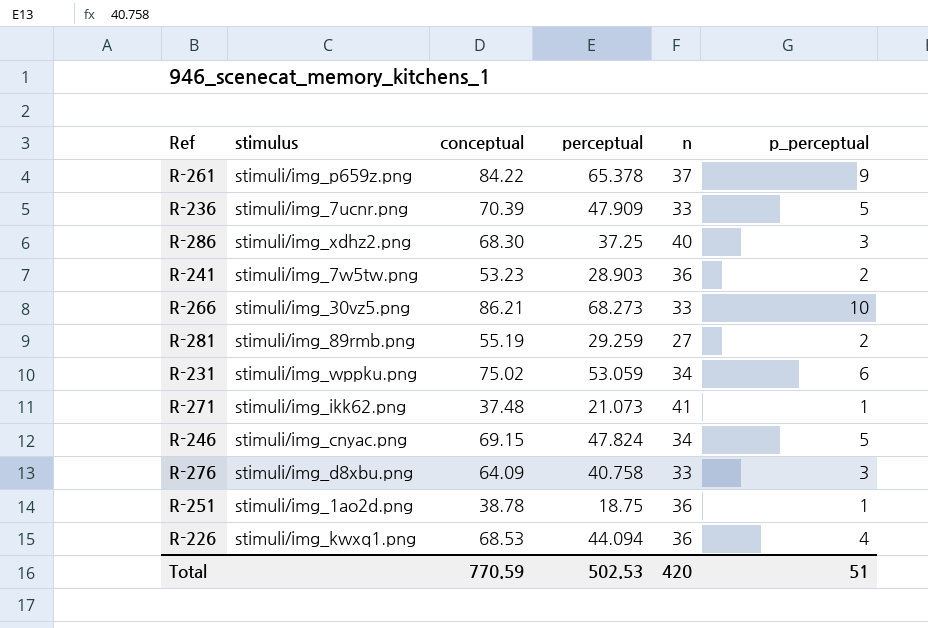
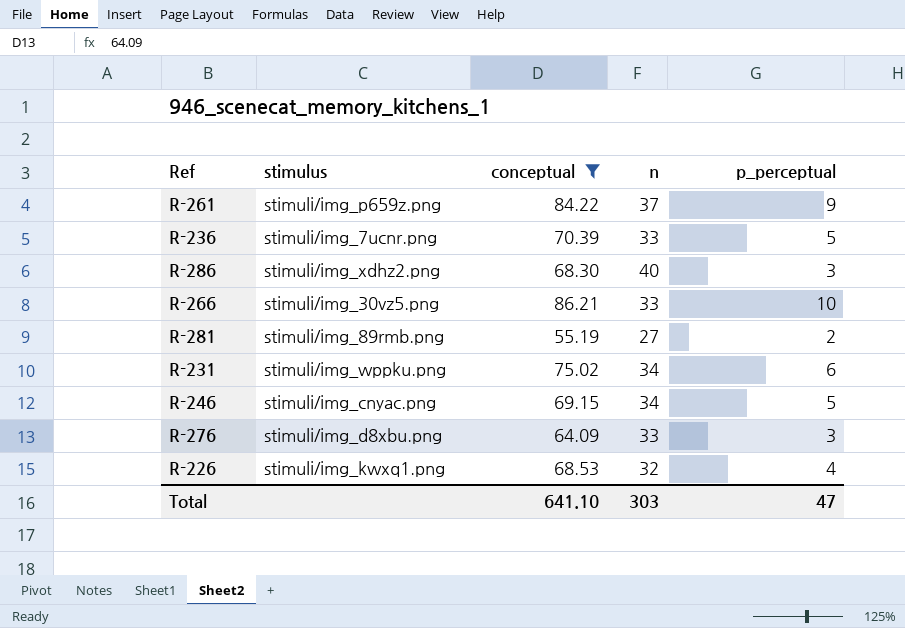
filter: none -> conceptual >= 55.19
column perceptual | position: 4 -> none
R-226 | n: 36 -> 32
Total | conceptual: 770.59 -> 641.10
Total | n: 420 -> 303
Total | p_perceptual: 51 -> 47

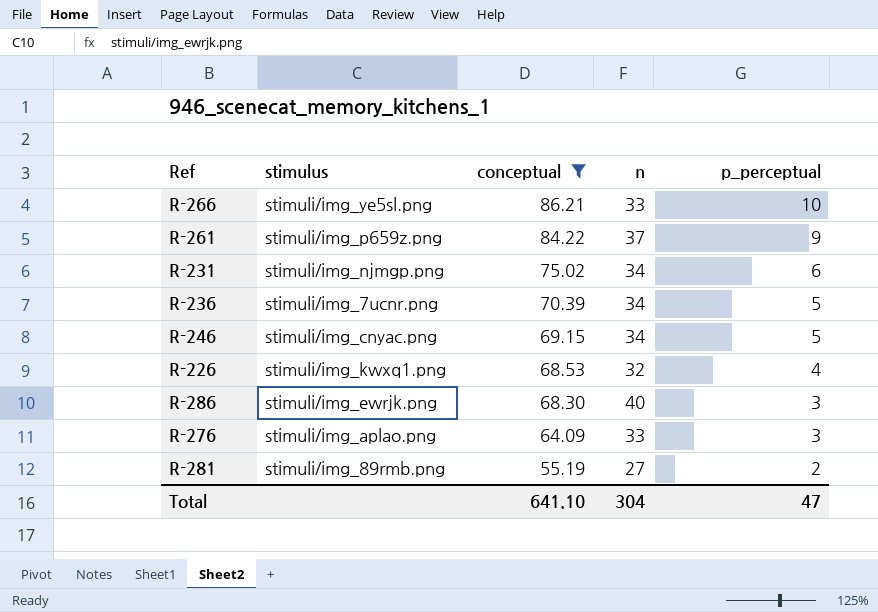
row order: none -> conceptual descending
R-266 | stimulus: stimuli/img_30vz5.png -> stimuli/img_ye5sl.png
R-231 | stimulus: stimuli/img_wppku.png -> stimuli/img_njmgp.png
R-236 | n: 33 -> 34
R-286 | stimulus: stimuli/img_xdhz2.png -> stimuli/img_ewrjk.png
R-276 | stimulus: stimuli/img_d8xbu.png -> stimuli/img_aplao.png
Total | n: 303 -> 304

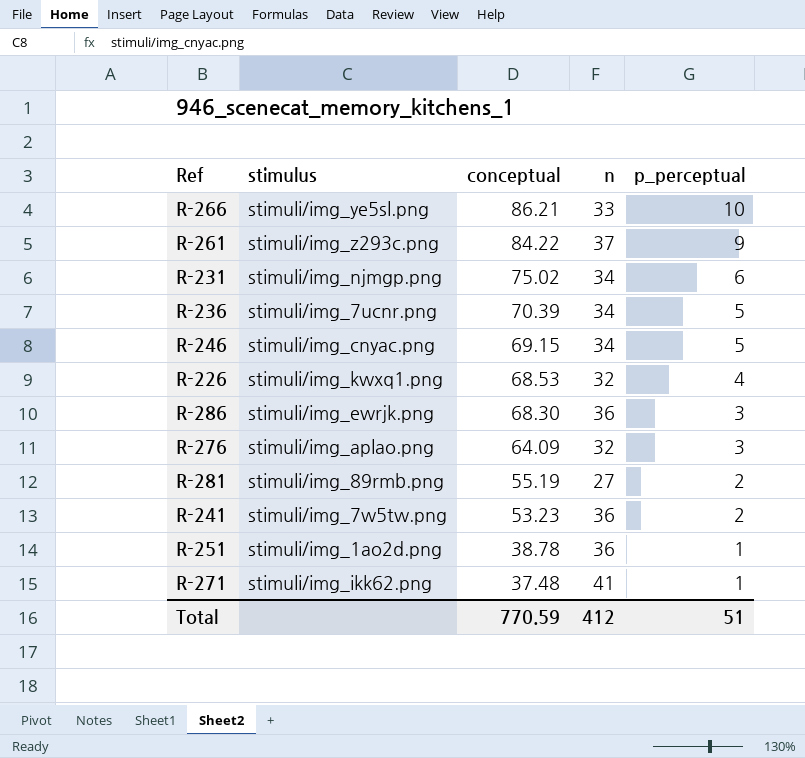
filter: conceptual >= 55.19 -> none
R-261 | stimulus: stimuli/img_p659z.png -> stimuli/img_z293c.png
R-286 | n: 40 -> 36
R-276 | n: 33 -> 32
Total | conceptual: 641.10 -> 770.59
Total | n: 304 -> 412
Total | p_perceptual: 47 -> 51

